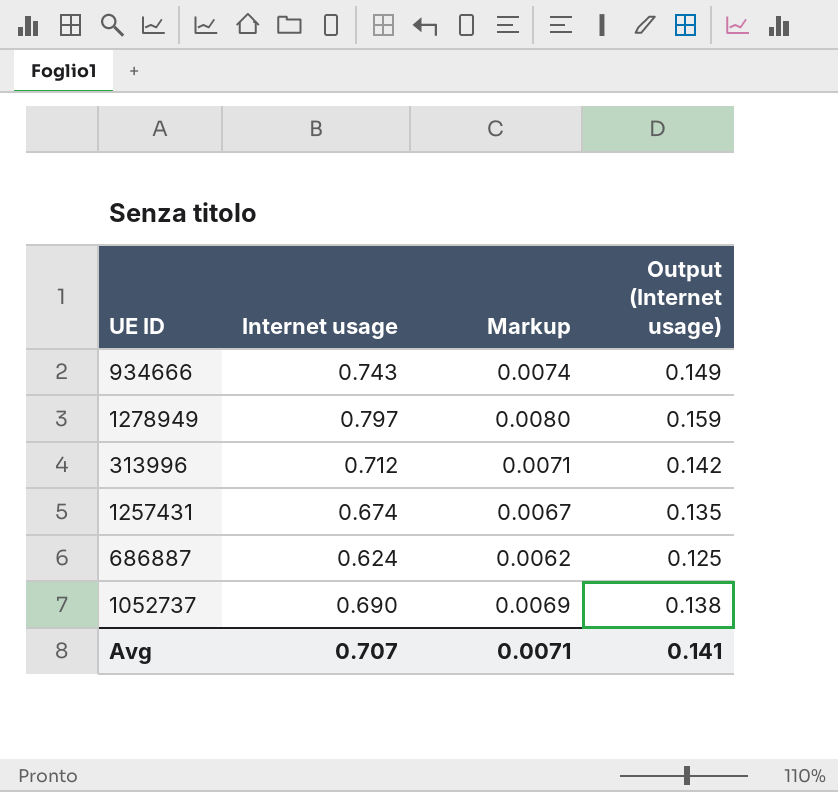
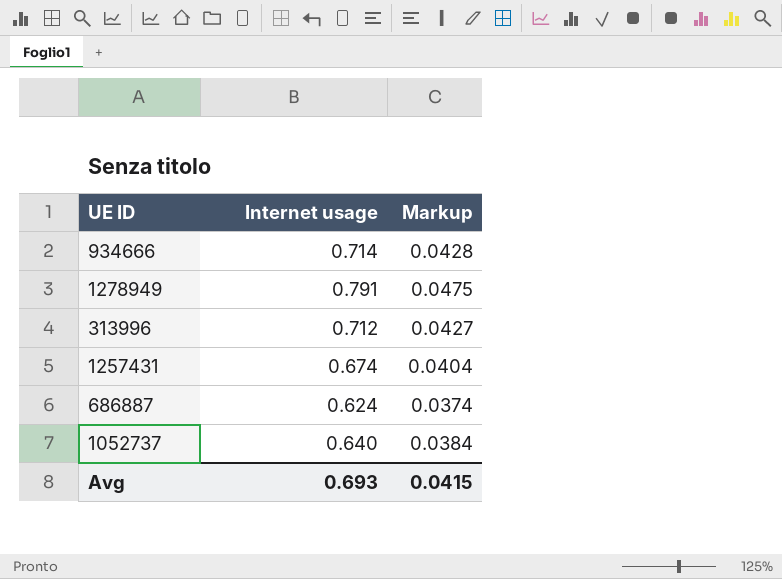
column Output (Internet usage) | formula: [Internet usage] * 0.2 -> none
column Markup | formula: [Internet usage] * 0.01 -> [Internet usage] * 0.06
934666 | Internet usage: 0.743 -> 0.714
1278949 | Internet usage: 0.797 -> 0.791
1052737 | Internet usage: 0.690 -> 0.640
Avg | Internet usage: 0.707 -> 0.693
Avg | Markup: 0.0071 -> 0.0415

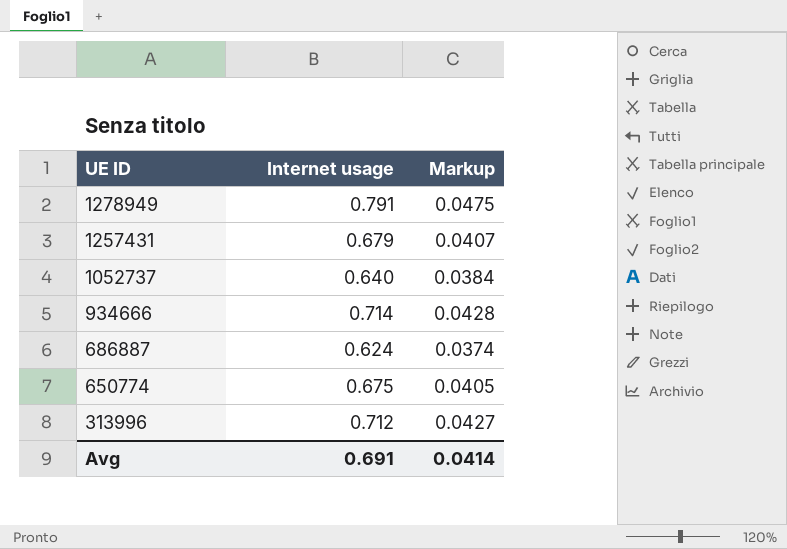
row order: none -> UE ID descending
1257431 | Internet usage: 0.674 -> 0.679
1257431 | Markup: 0.0404 -> 0.0407
row 650774: none -> 0.675 | 0.0405
Avg | Internet usage: 0.693 -> 0.691
Avg | Markup: 0.0415 -> 0.0414

